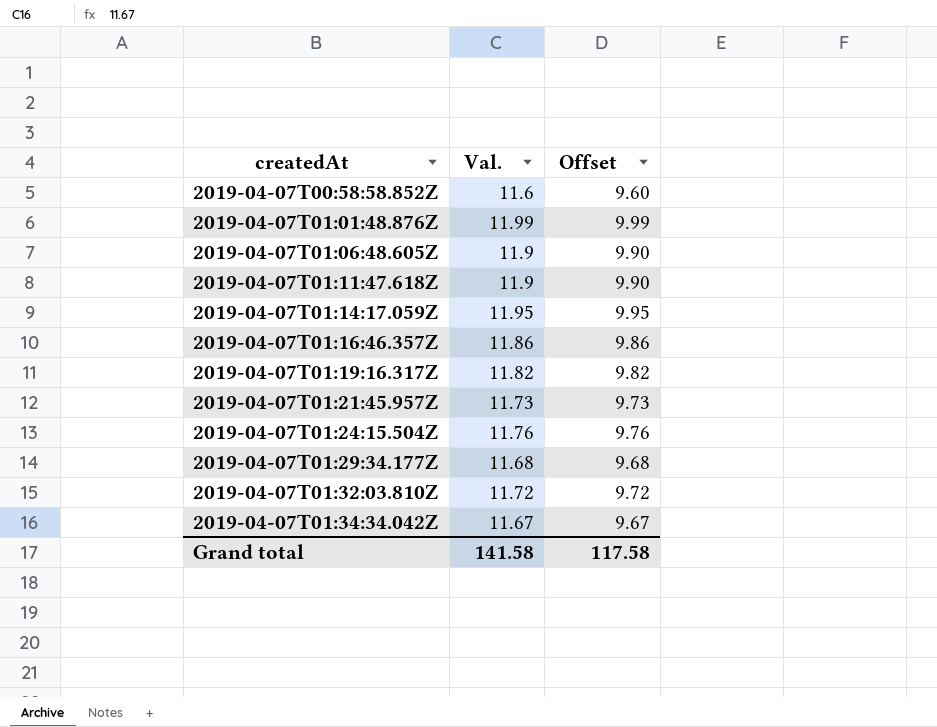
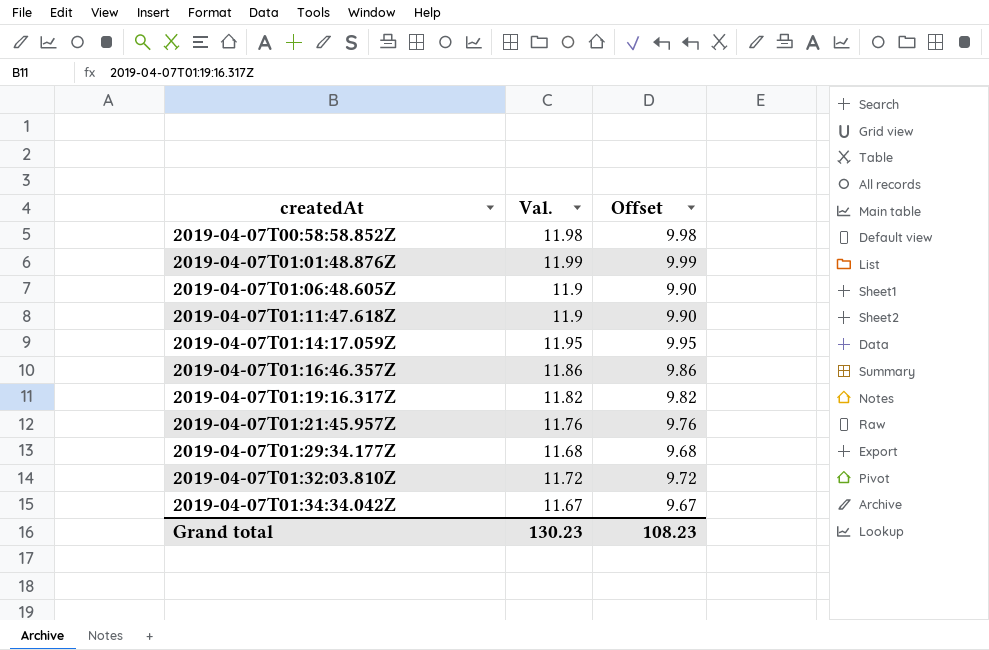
row 2019-04-07T01:24:15.504Z: 11.76 | 9.76 -> none
2019-04-07T00:58:58.852Z | Val.: 11.6 -> 11.98
2019-04-07T00:58:58.852Z | Offset: 9.60 -> 9.98
2019-04-07T01:21:45.957Z | Val.: 11.73 -> 11.76
2019-04-07T01:21:45.957Z | Offset: 9.73 -> 9.76
Grand total | Val.: 141.58 -> 130.23
Grand total | Offset: 117.58 -> 108.23

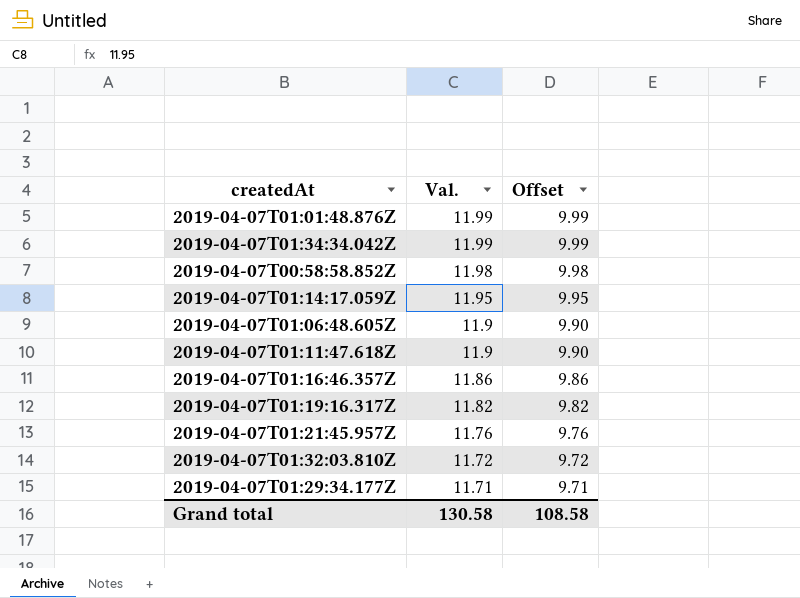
row order: createdAt ascending -> Val. descending
2019-04-07T01:34:34.042Z | Val.: 11.67 -> 11.99
2019-04-07T01:34:34.042Z | Offset: 9.67 -> 9.99
2019-04-07T01:29:34.177Z | Val.: 11.68 -> 11.71
2019-04-07T01:29:34.177Z | Offset: 9.68 -> 9.71
Grand total | Val.: 130.23 -> 130.58
Grand total | Offset: 108.23 -> 108.58

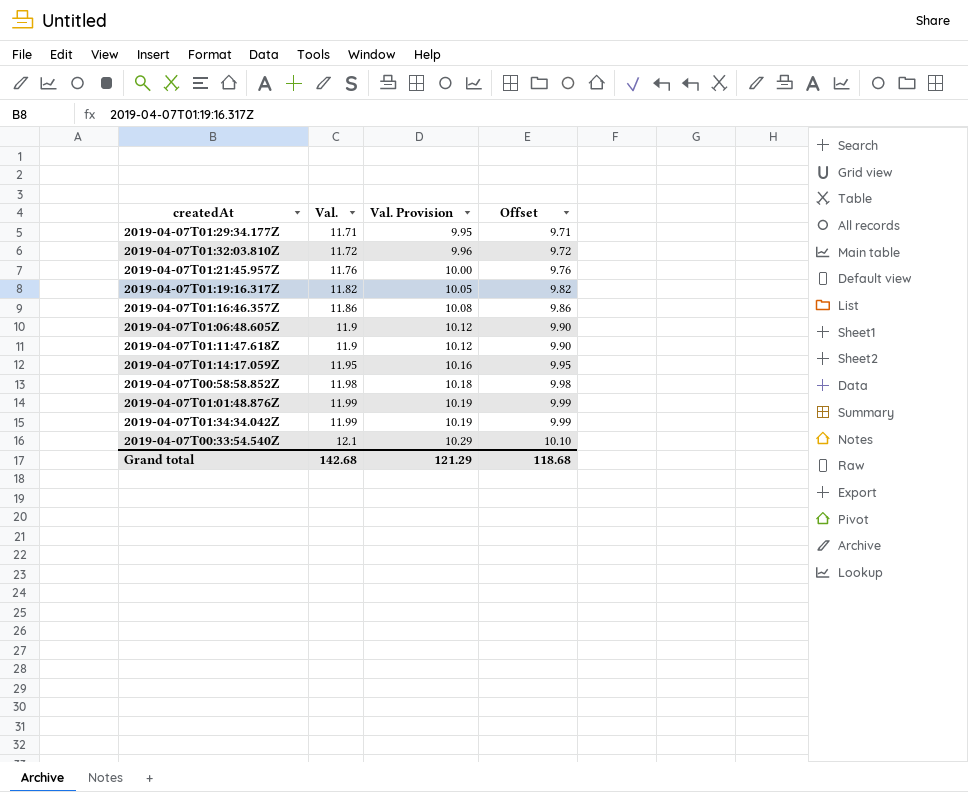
row order: Val. descending -> Val. ascending
column Val. Provision | formula: none -> [Val.] * 0.85
row 2019-04-07T00:33:54.540Z: none -> 12.1 | 10.29 | 10.10
Grand total | Val.: 130.58 -> 142.68
Grand total | Offset: 108.58 -> 118.68

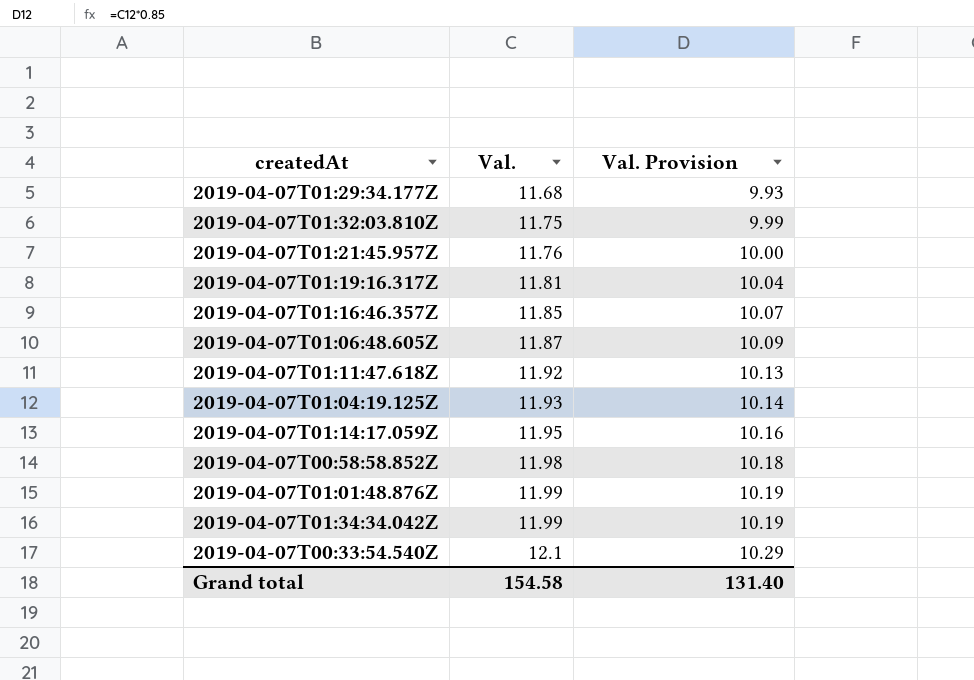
column Offset | formula: [Val.] - 2 -> none
2019-04-07T01:29:34.177Z | Val.: 11.71 -> 11.68
2019-04-07T01:29:34.177Z | Val. Provision: 9.95 -> 9.93
2019-04-07T01:32:03.810Z | Val.: 11.72 -> 11.75
2019-04-07T01:32:03.810Z | Val. Provision: 9.96 -> 9.99
2019-04-07T01:19:16.317Z | Val.: 11.82 -> 11.81
2019-04-07T01:19:16.317Z | Val. Provision: 10.05 -> 10.04
2019-04-07T01:16:46.357Z | Val.: 11.86 -> 11.85
2019-04-07T01:16:46.357Z | Val. Provision: 10.08 -> 10.07
2019-04-07T01:06:48.605Z | Val.: 11.9 -> 11.87
2019-04-07T01:06:48.605Z | Val. Provision: 10.12 -> 10.09
2019-04-07T01:11:47.618Z | Val.: 11.9 -> 11.92
2019-04-07T01:11:47.618Z | Val. Provision: 10.12 -> 10.13
row 2019-04-07T01:04:19.125Z: none -> 11.93 | 10.14
Grand total | Val.: 142.68 -> 154.58
Grand total | Val. Provision: 121.29 -> 131.40

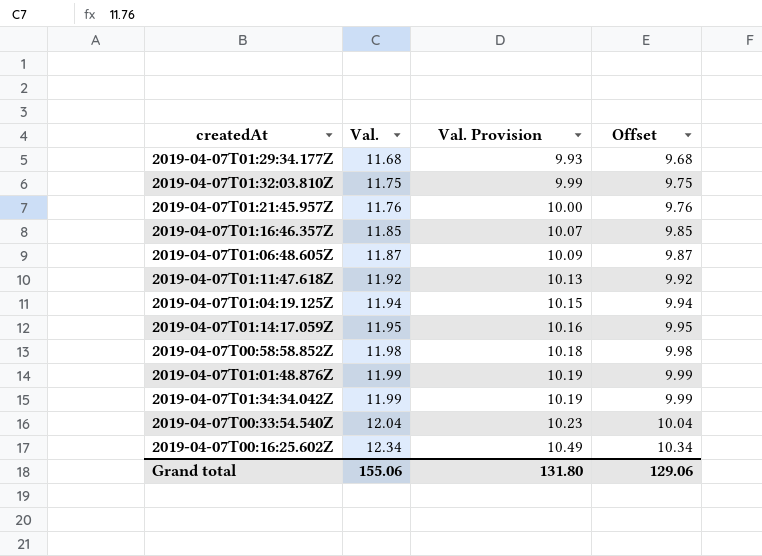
column Offset | formula: none -> [Val.] - 2
row 2019-04-07T01:19:16.317Z: 11.81 | 10.04 -> none
2019-04-07T01:04:19.125Z | Val.: 11.93 -> 11.94
2019-04-07T01:04:19.125Z | Val. Provision: 10.14 -> 10.15
2019-04-07T00:33:54.540Z | Val.: 12.1 -> 12.04
2019-04-07T00:33:54.540Z | Val. Provision: 10.29 -> 10.23
row 2019-04-07T00:16:25.602Z: none -> 12.34 | 10.49 | 10.34
Grand total | Val.: 154.58 -> 155.06
Grand total | Val. Provision: 131.40 -> 131.80

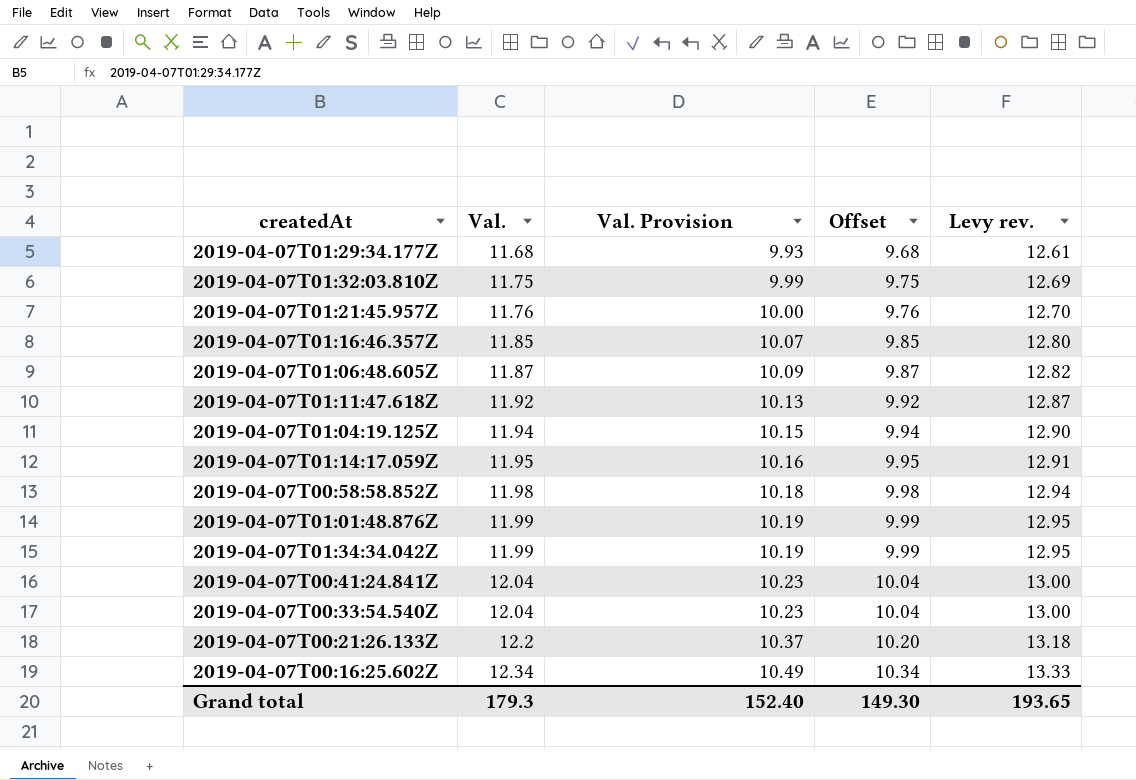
column Levy rev. | formula: none -> [Val.] * 1.08
row 2019-04-07T00:41:24.841Z: none -> 12.04 | 10.23 | 10.04 | 13.00
row 2019-04-07T00:21:26.133Z: none -> 12.2 | 10.37 | 10.20 | 13.18
Grand total | Val.: 155.06 -> 179.3
Grand total | Val. Provision: 131.80 -> 152.40
Grand total | Offset: 129.06 -> 149.30

